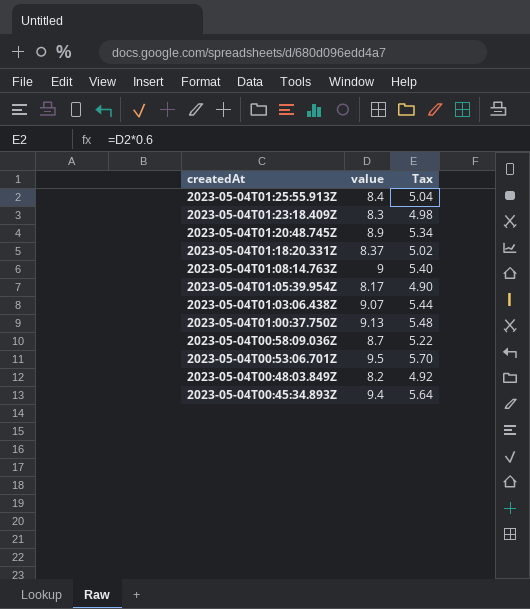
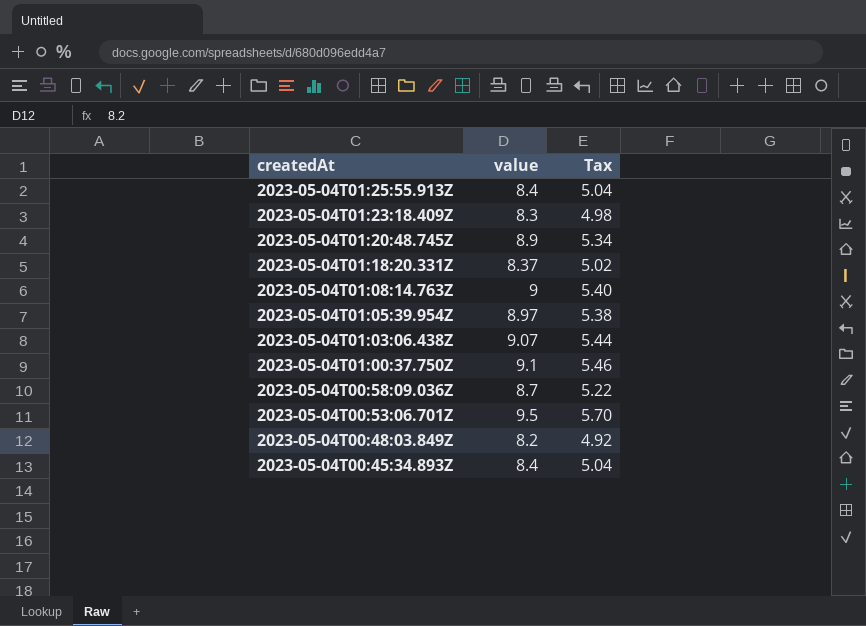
2023-05-04T01:05:39.954Z | value: 8.17 -> 8.97
2023-05-04T01:05:39.954Z | Tax: 4.90 -> 5.38
2023-05-04T01:00:37.750Z | value: 9.13 -> 9.1
2023-05-04T01:00:37.750Z | Tax: 5.48 -> 5.46
2023-05-04T00:45:34.893Z | value: 9.4 -> 8.4
2023-05-04T00:45:34.893Z | Tax: 5.64 -> 5.04

